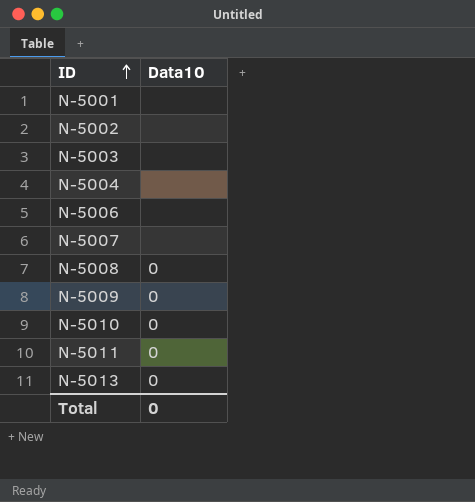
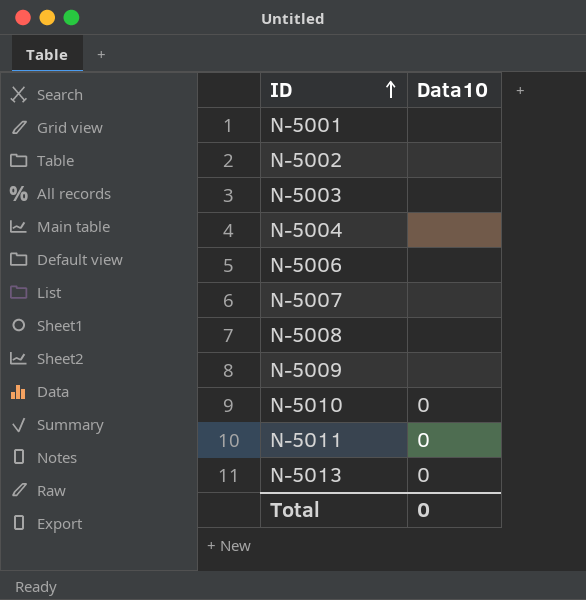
N-5008 | Data10: 0 -> none
N-5009 | Data10: 0 -> none

